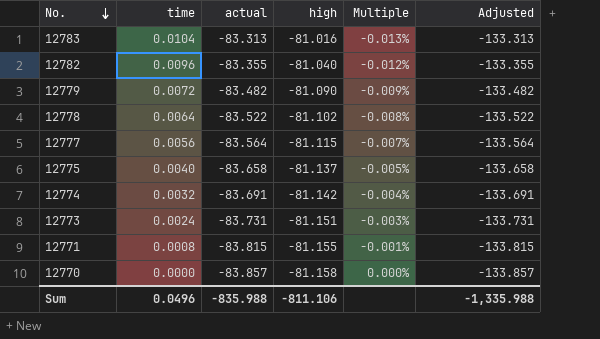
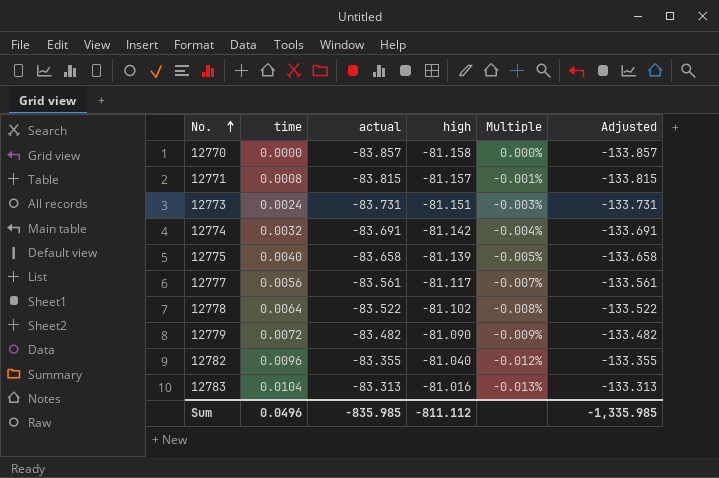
row order: No. descending -> No. ascending
12771 | high: -81.155 -> -81.157
12775 | high: -81.137 -> -81.139
12777 | actual: -83.564 -> -83.561
12777 | high: -81.115 -> -81.117
12777 | Adjusted: -133.564 -> -133.561
Sum | actual: -835.988 -> -835.985
Sum | high: -811.106 -> -811.112
Sum | Adjusted: -1,335.988 -> -1,335.985

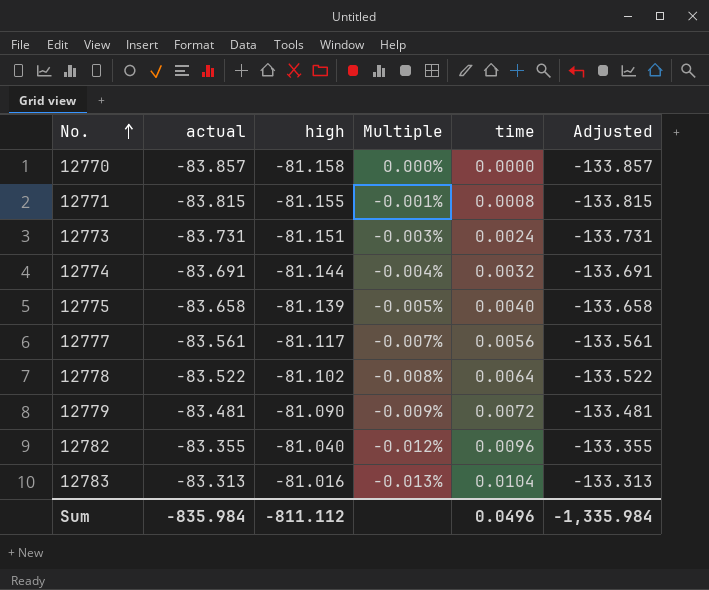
column time | position: 2 -> 5
12771 | high: -81.157 -> -81.155
12774 | high: -81.142 -> -81.144
12779 | actual: -83.482 -> -83.481
12779 | Adjusted: -133.482 -> -133.481
Sum | actual: -835.985 -> -835.984
Sum | Adjusted: -1,335.985 -> -1,335.984

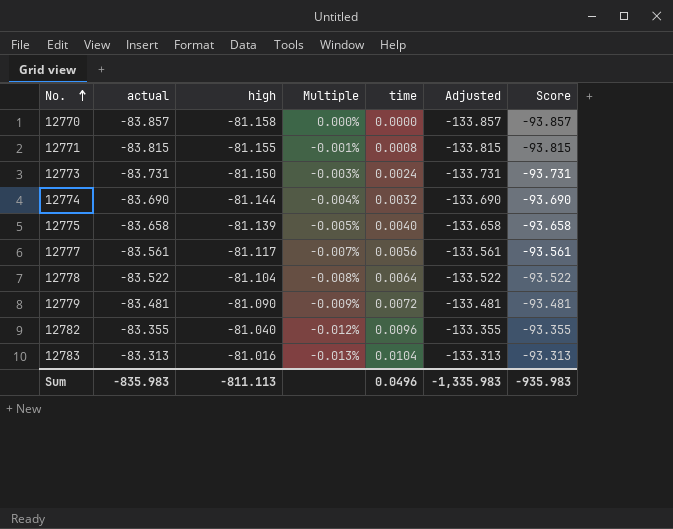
column Score | formula: none -> [actual] - 10
12773 | high: -81.151 -> -81.150
12774 | actual: -83.691 -> -83.690
12774 | Adjusted: -133.691 -> -133.690
12778 | high: -81.102 -> -81.104
Sum | actual: -835.984 -> -835.983
Sum | high: -811.112 -> -811.113
Sum | Adjusted: -1,335.984 -> -1,335.983

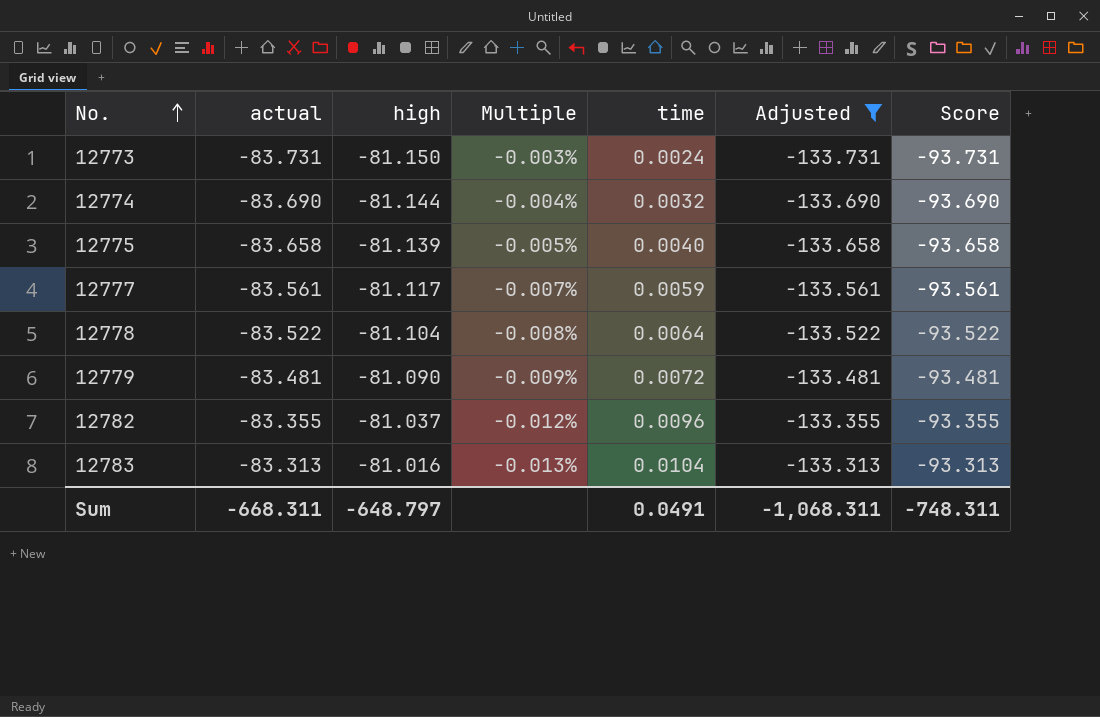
filter: none -> Adjusted >= -133.731
12777 | time: 0.0056 -> 0.0059
12782 | high: -81.040 -> -81.037
Sum | actual: -835.983 -> -668.311
Sum | high: -811.113 -> -648.797
Sum | time: 0.0496 -> 0.0491
Sum | Adjusted: -1,335.983 -> -1,068.311
Sum | Score: -935.983 -> -748.311

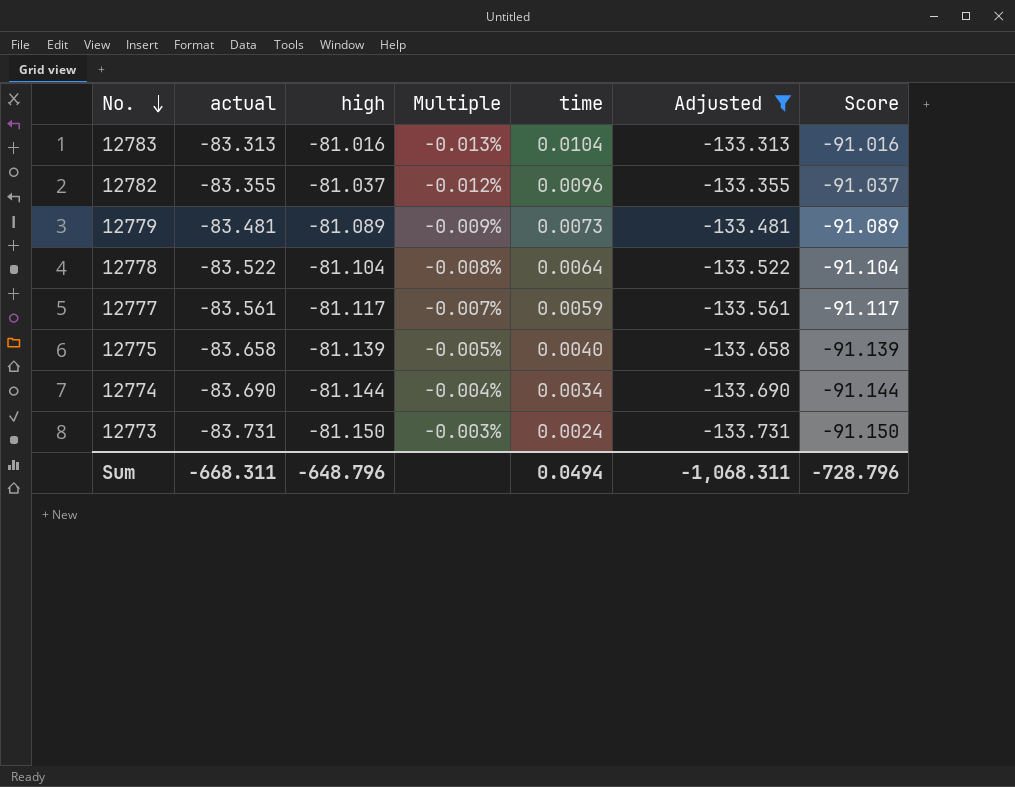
row order: No. ascending -> No. descending
column Score | formula: [actual] - 10 -> [high] - 10
12779 | high: -81.090 -> -81.089
12779 | time: 0.0072 -> 0.0073
12774 | time: 0.0032 -> 0.0034
Sum | high: -648.797 -> -648.796
Sum | time: 0.0491 -> 0.0494
Sum | Score: -748.311 -> -728.796

